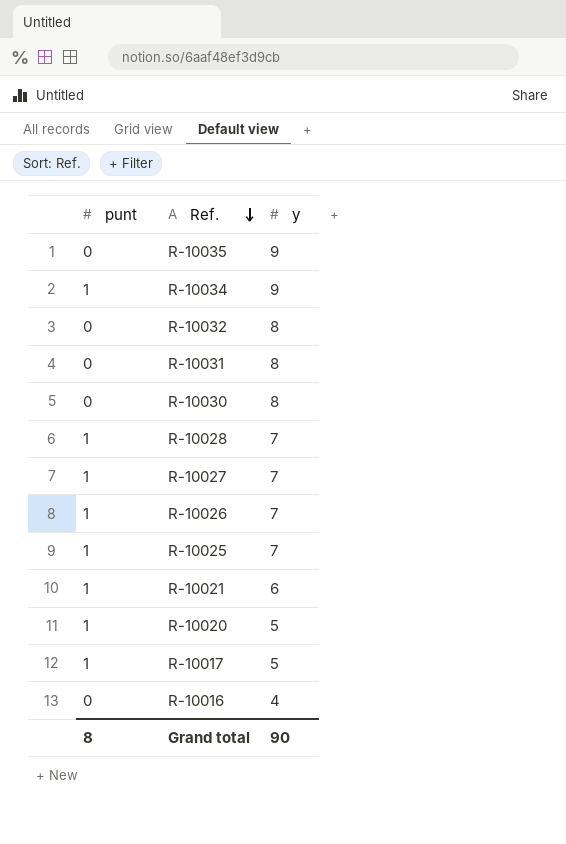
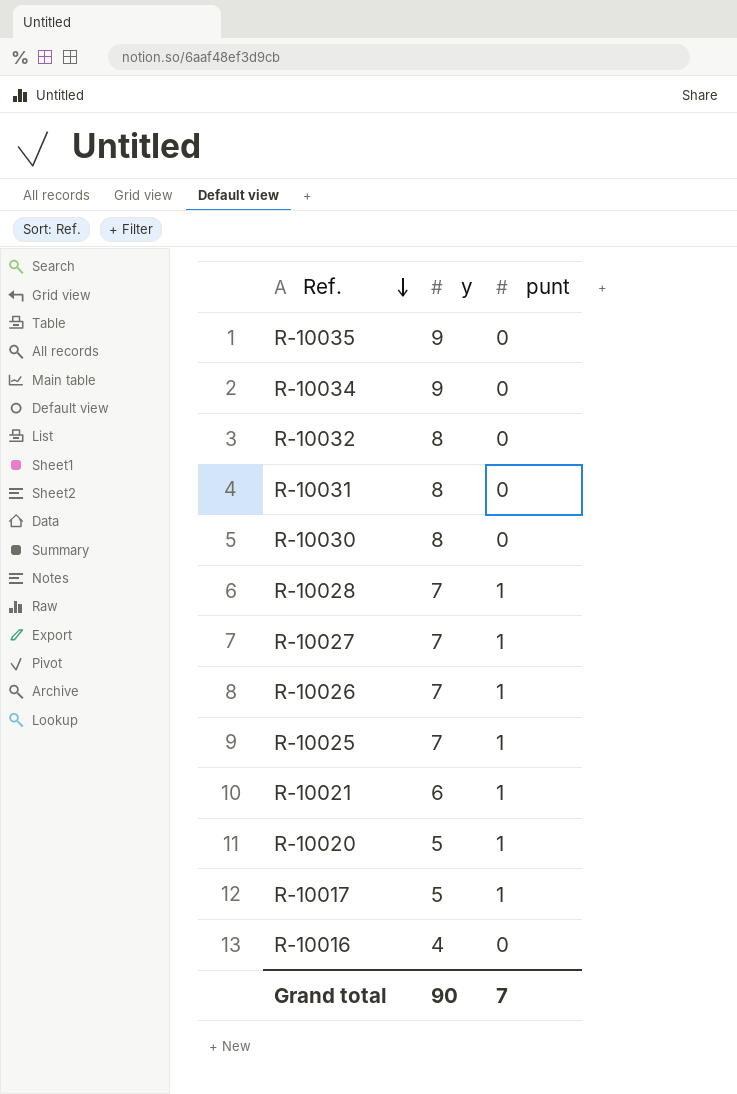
column punt | position: 1 -> 3
R-10034 | punt: 1 -> 0
Grand total | punt: 8 -> 7

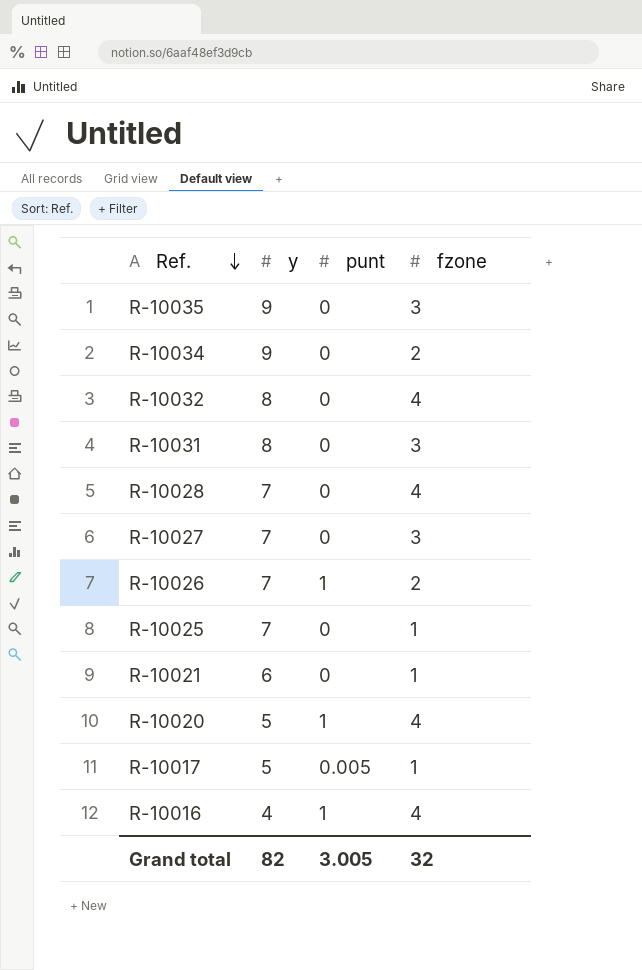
column fzone | position: none -> 4
row R-10030: 8 | 0 -> none
R-10028 | punt: 1 -> 0
R-10027 | punt: 1 -> 0
R-10025 | punt: 1 -> 0
R-10021 | punt: 1 -> 0
R-10017 | punt: 1 -> 0.005
R-10016 | punt: 0 -> 1
Grand total | y: 90 -> 82
Grand total | punt: 7 -> 3.005

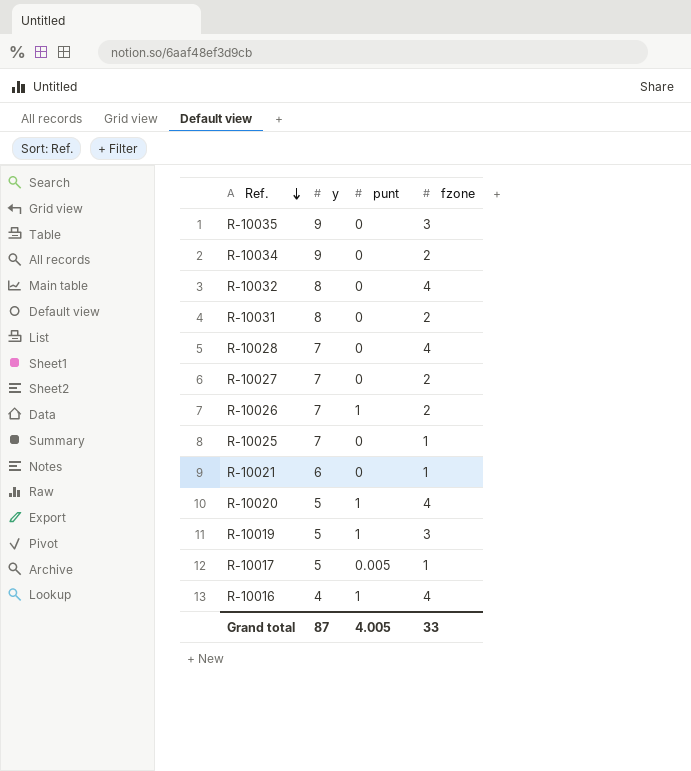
R-10031 | fzone: 3 -> 2
R-10027 | fzone: 3 -> 2
row R-10019: none -> 5 | 1 | 3
Grand total | y: 82 -> 87
Grand total | punt: 3.005 -> 4.005
Grand total | fzone: 32 -> 33

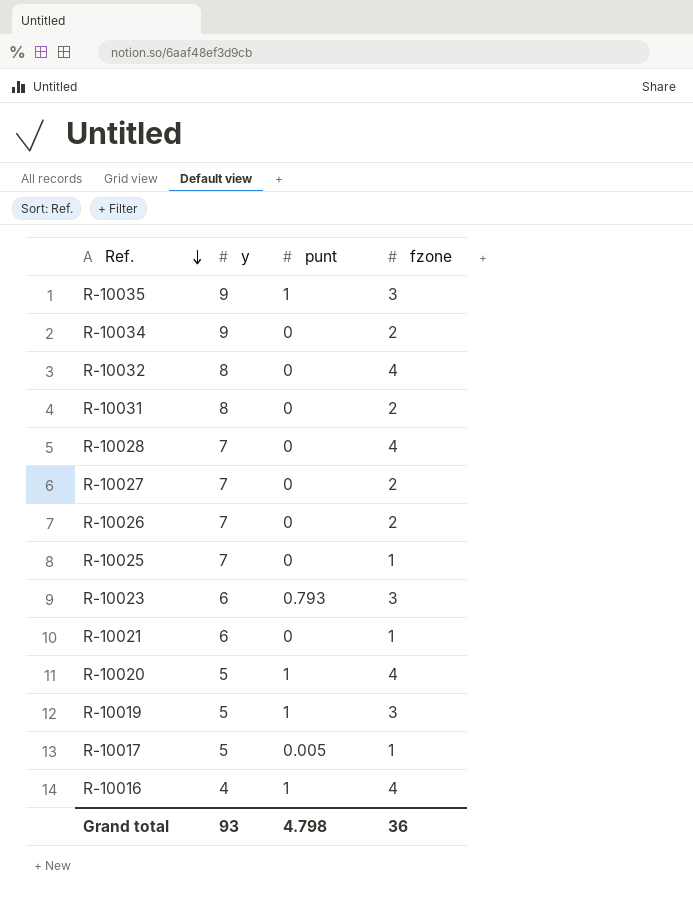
R-10035 | punt: 0 -> 1
R-10026 | punt: 1 -> 0
row R-10023: none -> 6 | 0.793 | 3
Grand total | y: 87 -> 93
Grand total | punt: 4.005 -> 4.798
Grand total | fzone: 33 -> 36

